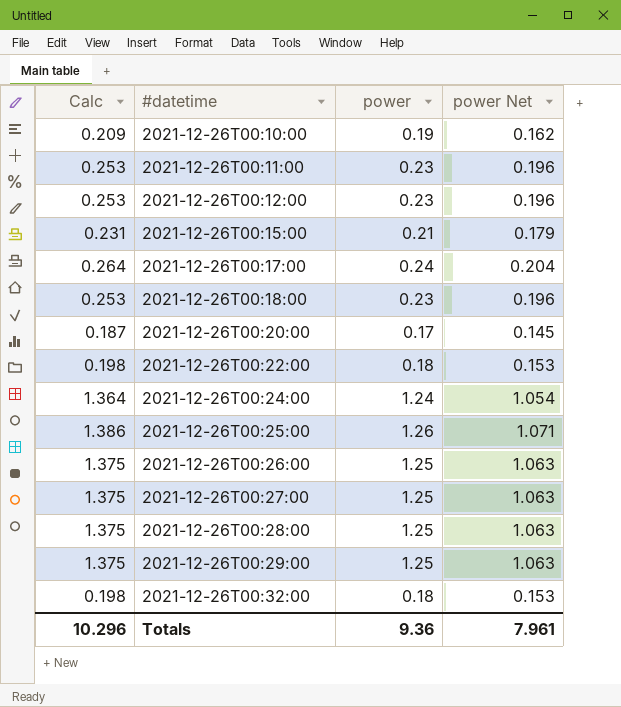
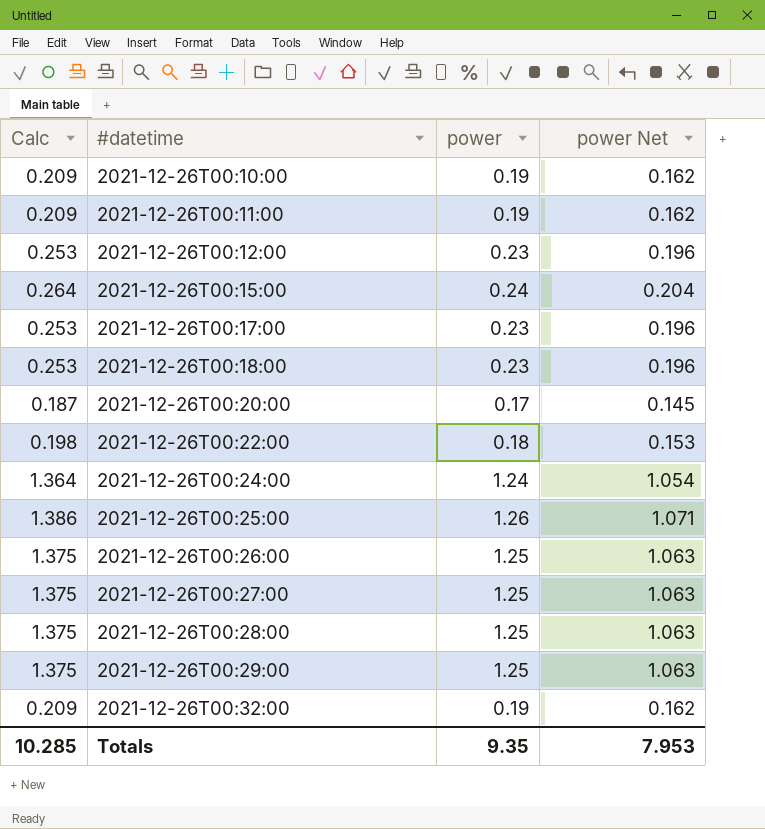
2021-12-26T00:11:00 | Calc: 0.253 -> 0.209
2021-12-26T00:11:00 | power: 0.23 -> 0.19
2021-12-26T00:11:00 | power Net: 0.196 -> 0.162
2021-12-26T00:15:00 | Calc: 0.231 -> 0.264
2021-12-26T00:15:00 | power: 0.21 -> 0.24
2021-12-26T00:15:00 | power Net: 0.179 -> 0.204
2021-12-26T00:17:00 | Calc: 0.264 -> 0.253
2021-12-26T00:17:00 | power: 0.24 -> 0.23
2021-12-26T00:17:00 | power Net: 0.204 -> 0.196
2021-12-26T00:32:00 | Calc: 0.198 -> 0.209
2021-12-26T00:32:00 | power: 0.18 -> 0.19
2021-12-26T00:32:00 | power Net: 0.153 -> 0.162
Totals | Calc: 10.296 -> 10.285
Totals | power: 9.36 -> 9.35
Totals | power Net: 7.961 -> 7.953

